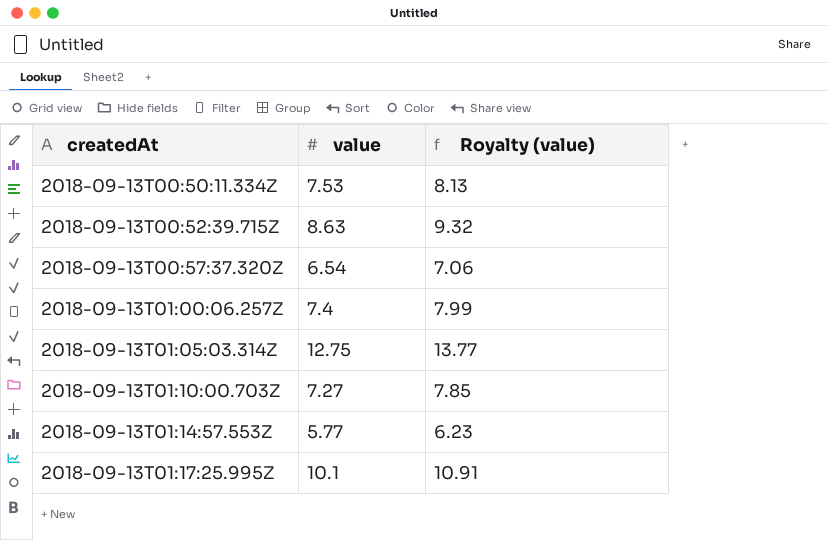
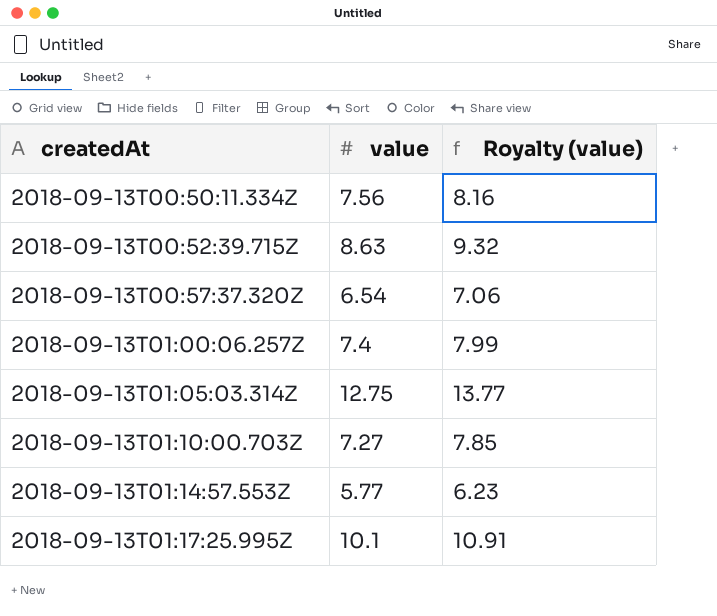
2018-09-13T00:50:11.334Z | value: 7.53 -> 7.56
2018-09-13T00:50:11.334Z | Royalty (value): 8.13 -> 8.16

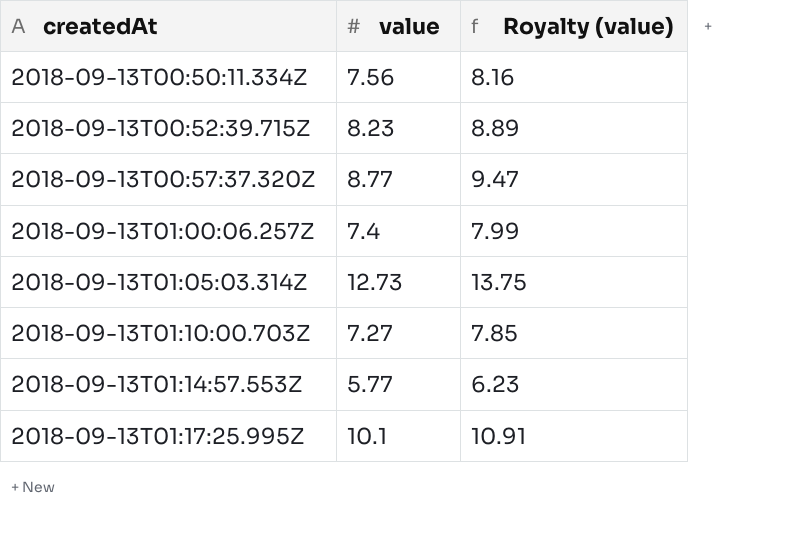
2018-09-13T00:52:39.715Z | value: 8.63 -> 8.23
2018-09-13T00:52:39.715Z | Royalty (value): 9.32 -> 8.89
2018-09-13T00:57:37.320Z | value: 6.54 -> 8.77
2018-09-13T00:57:37.320Z | Royalty (value): 7.06 -> 9.47
2018-09-13T01:05:03.314Z | value: 12.75 -> 12.73
2018-09-13T01:05:03.314Z | Royalty (value): 13.77 -> 13.75

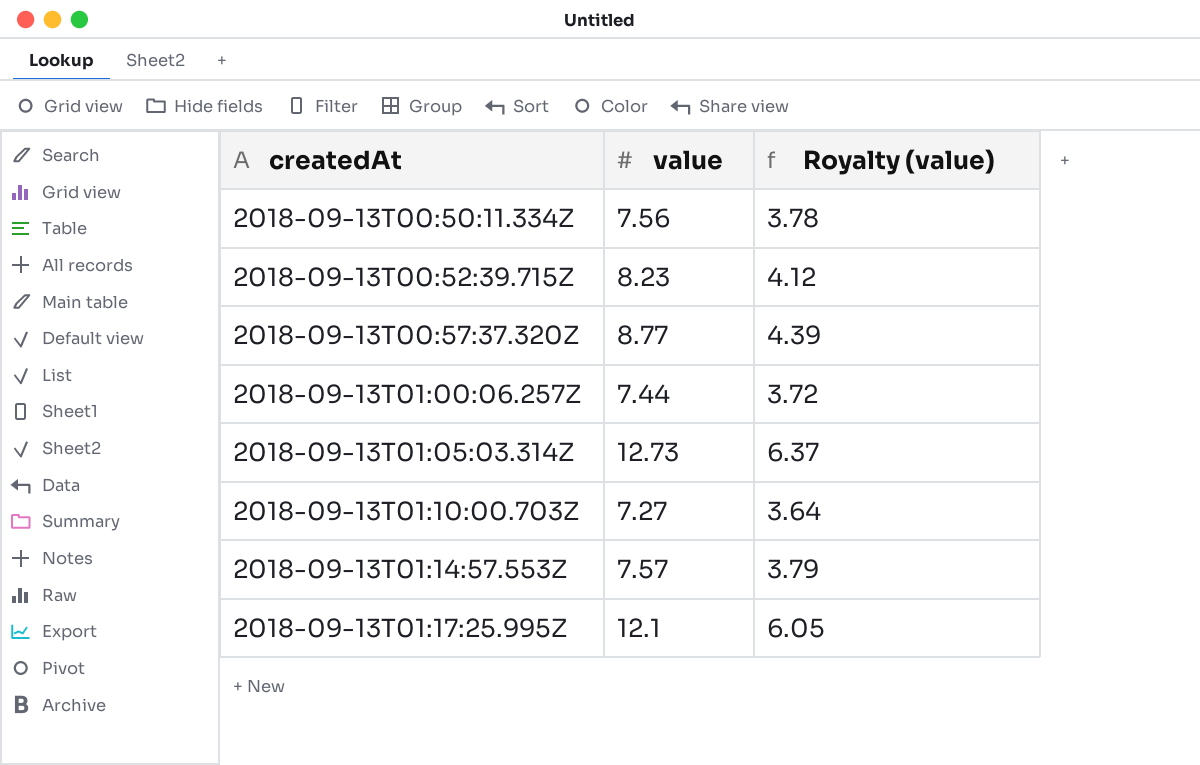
column Royalty (value) | formula: [value] * 1.08 -> [value] * 0.5
2018-09-13T01:00:06.257Z | value: 7.4 -> 7.44
2018-09-13T01:14:57.553Z | value: 5.77 -> 7.57
2018-09-13T01:17:25.995Z | value: 10.1 -> 12.1

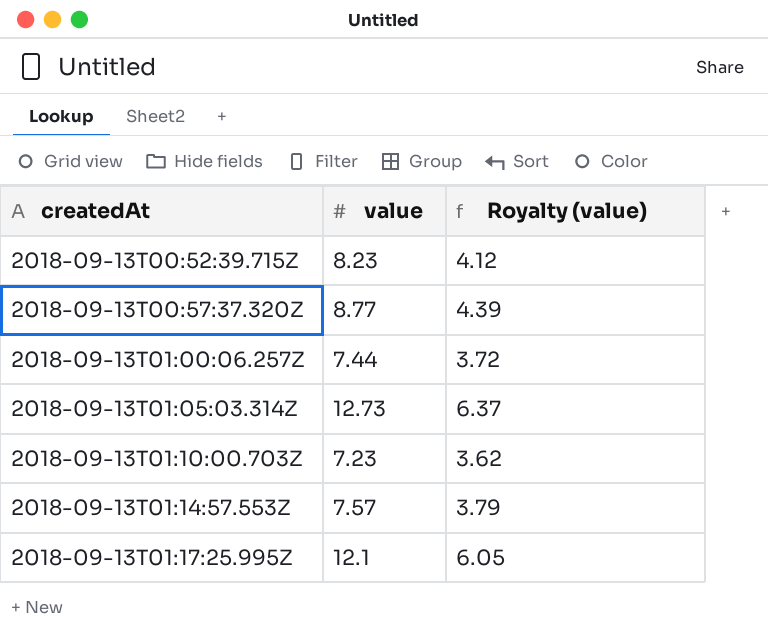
row 2018-09-13T00:50:11.334Z: 7.56 | 3.78 -> none
2018-09-13T01:10:00.703Z | value: 7.27 -> 7.23
2018-09-13T01:10:00.703Z | Royalty (value): 3.64 -> 3.62

